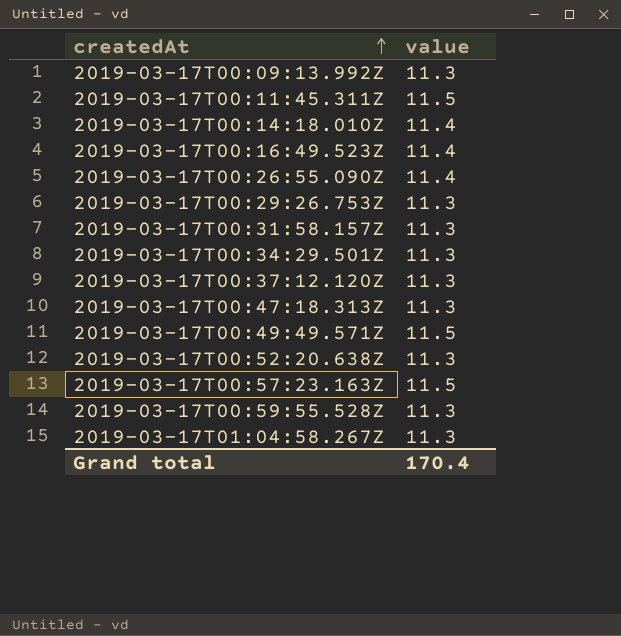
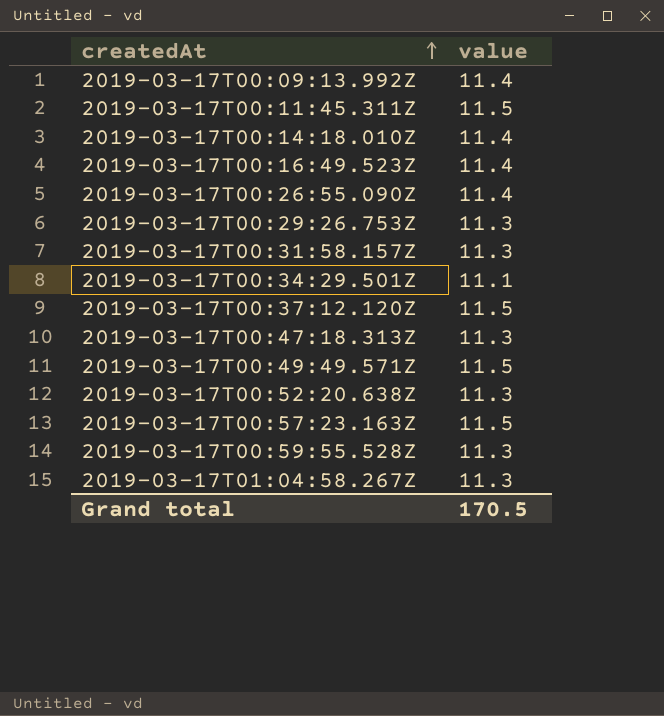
2019-03-17T00:09:13.992Z | value: 11.3 -> 11.4
2019-03-17T00:34:29.501Z | value: 11.3 -> 11.1
2019-03-17T00:37:12.120Z | value: 11.3 -> 11.5
Grand total | value: 170.4 -> 170.5

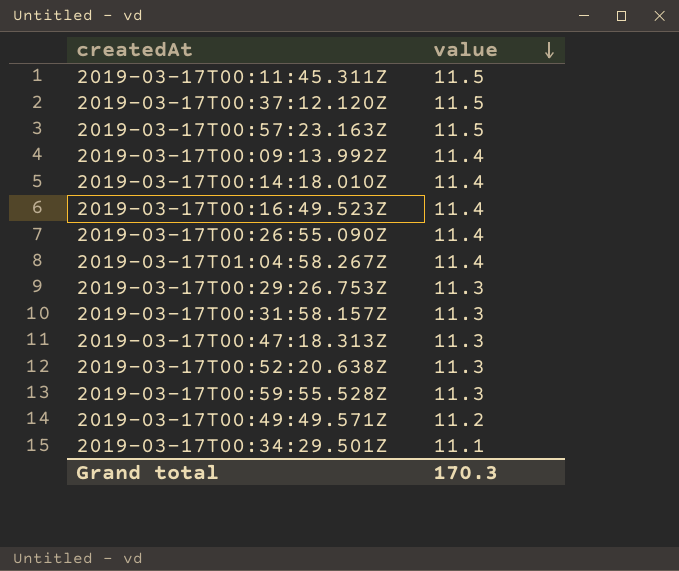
row order: createdAt ascending -> value descending
2019-03-17T01:04:58.267Z | value: 11.3 -> 11.4
2019-03-17T00:49:49.571Z | value: 11.5 -> 11.2
Grand total | value: 170.5 -> 170.3

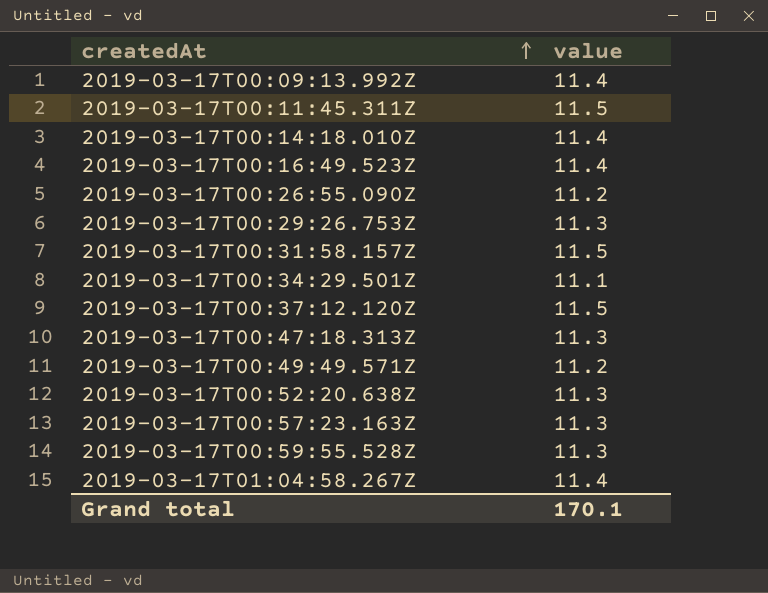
row order: value descending -> createdAt ascending
2019-03-17T00:26:55.090Z | value: 11.4 -> 11.2
2019-03-17T00:31:58.157Z | value: 11.3 -> 11.5
2019-03-17T00:57:23.163Z | value: 11.5 -> 11.3
Grand total | value: 170.3 -> 170.1

